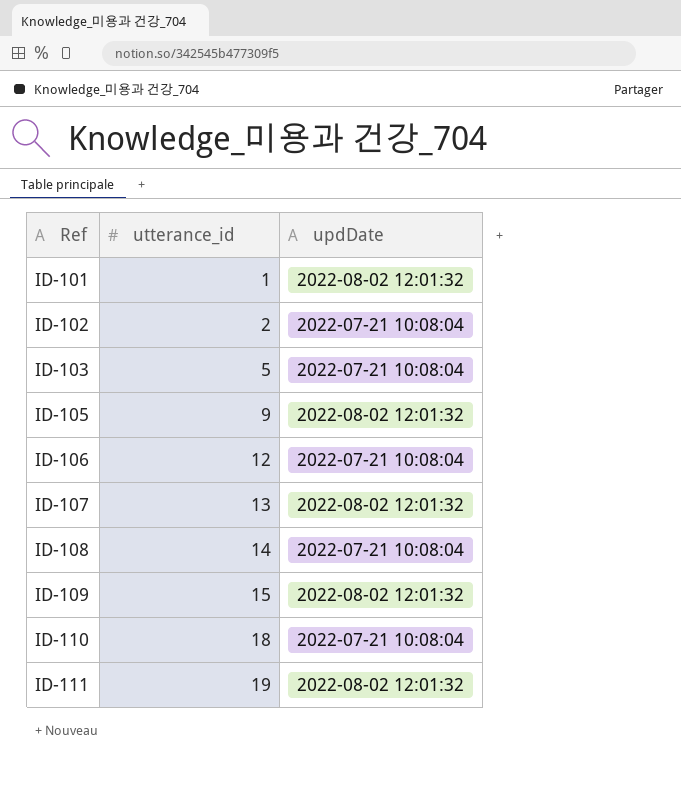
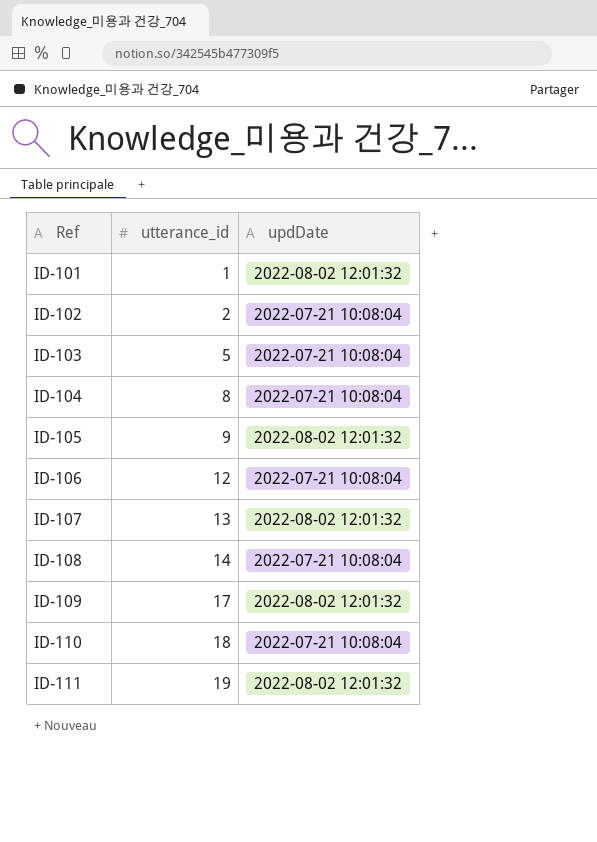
row ID-104: none -> 8 | 2022-07-21 10:08:04
ID-109 | utterance_id: 15 -> 17

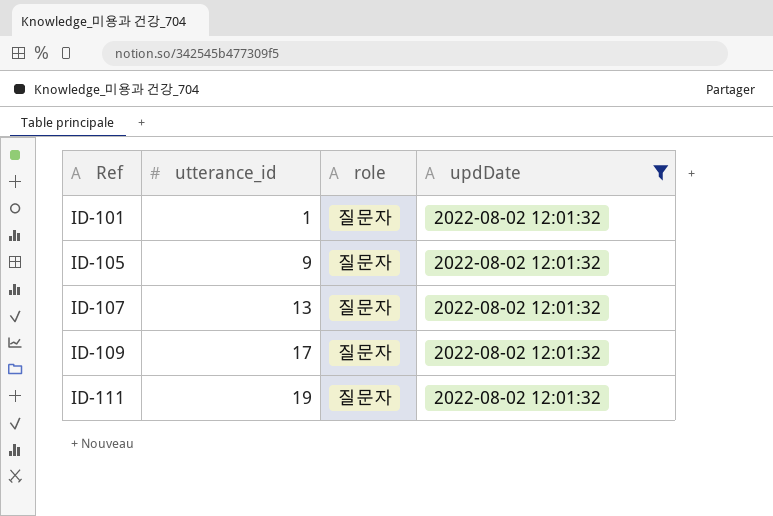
filter: none -> updDate = 2022-08-02 12:01:32
column role | position: none -> 3

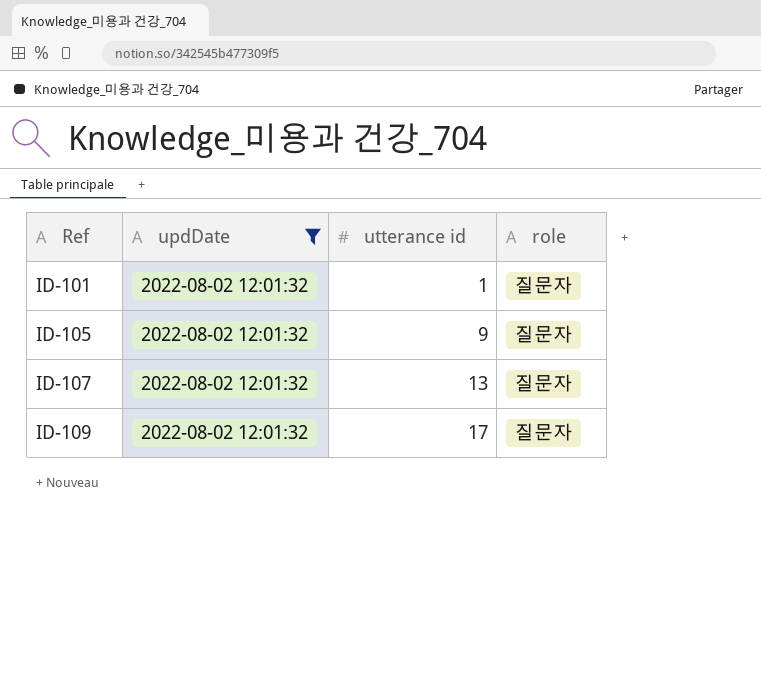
column updDate | position: 4 -> 2
column name: utterance_id -> utterance id
row ID-111: 19 | 질문자 | 2022-08-02 12:01:32 -> none

